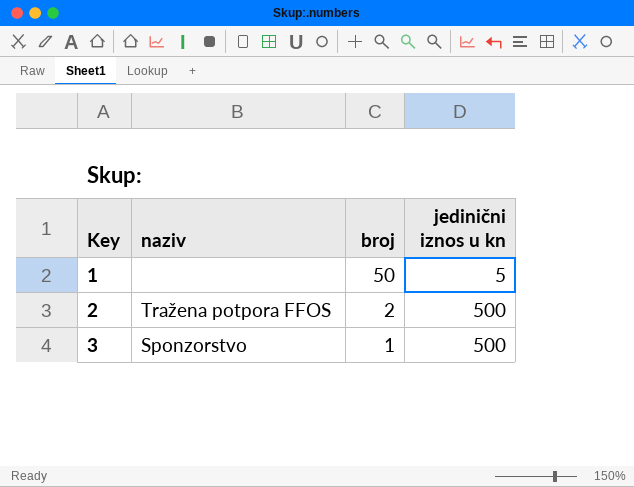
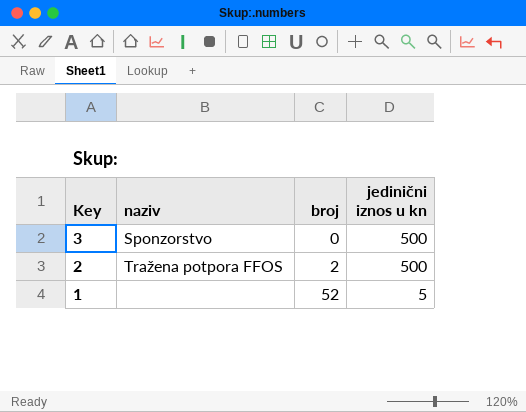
row order: Key ascending -> Key descending
3 | broj: 1 -> 0
1 | broj: 50 -> 52

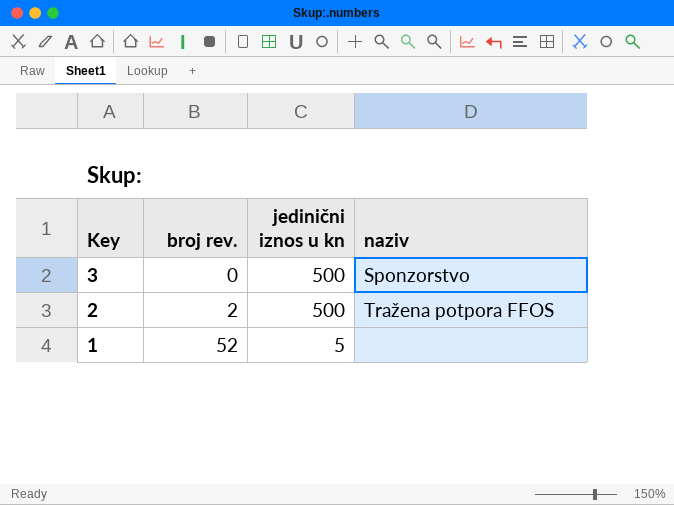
column name: broj -> broj rev.
column naziv | position: 2 -> 4

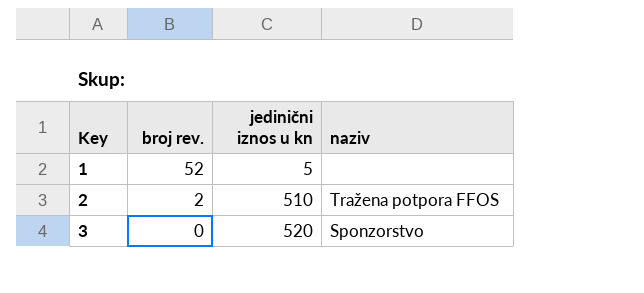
row order: Key descending -> Key ascending
2 | jedinični iznos u kn: 500 -> 510
3 | jedinični iznos u kn: 500 -> 520

